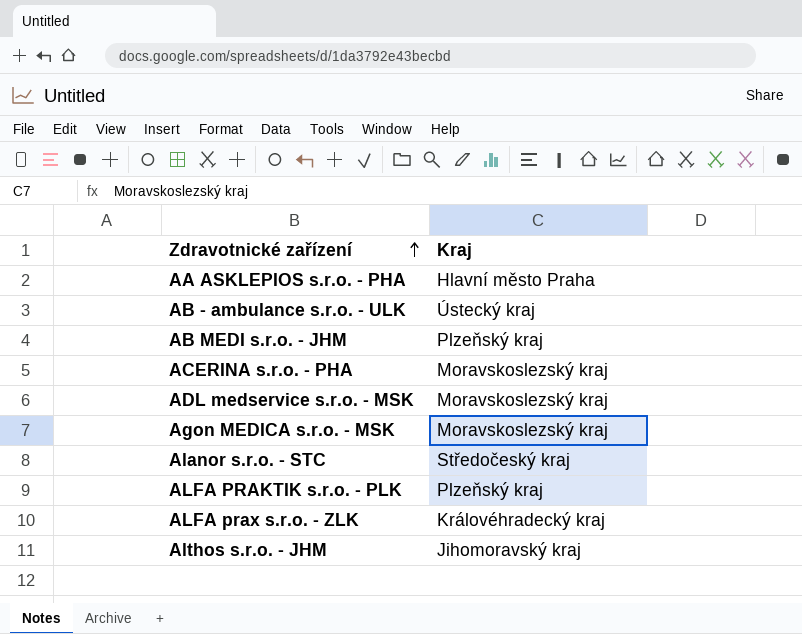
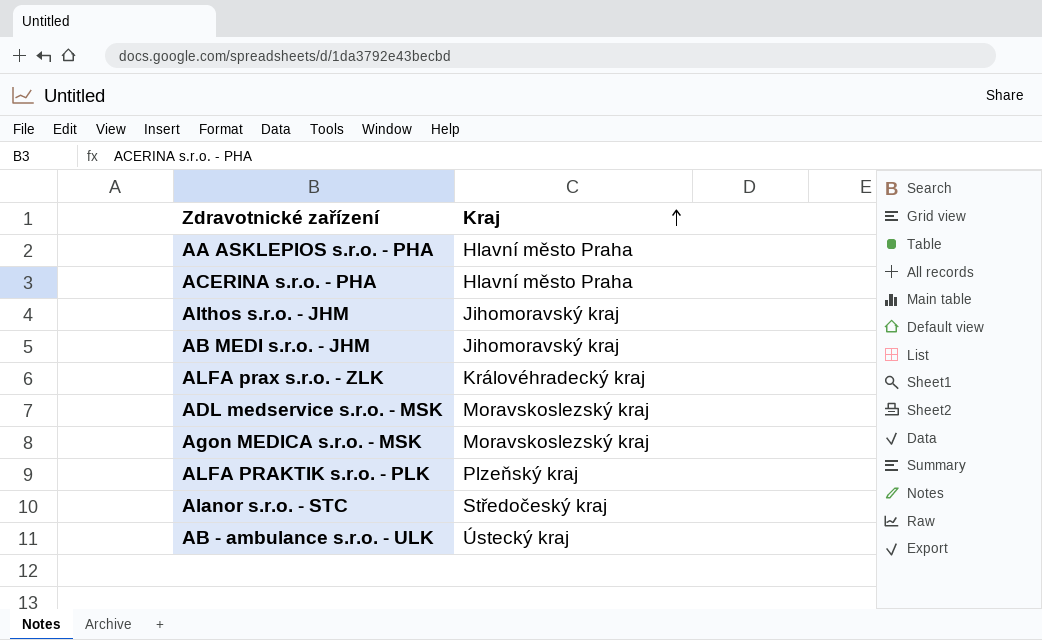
row order: Zdravotnické zařízení ascending -> Kraj ascending
ACERINA s.r.o. - PHA | Kraj: Moravskoslezský kraj -> Hlavní město Praha
AB MEDI s.r.o. - JHM | Kraj: Plzeňský kraj -> Jihomoravský kraj

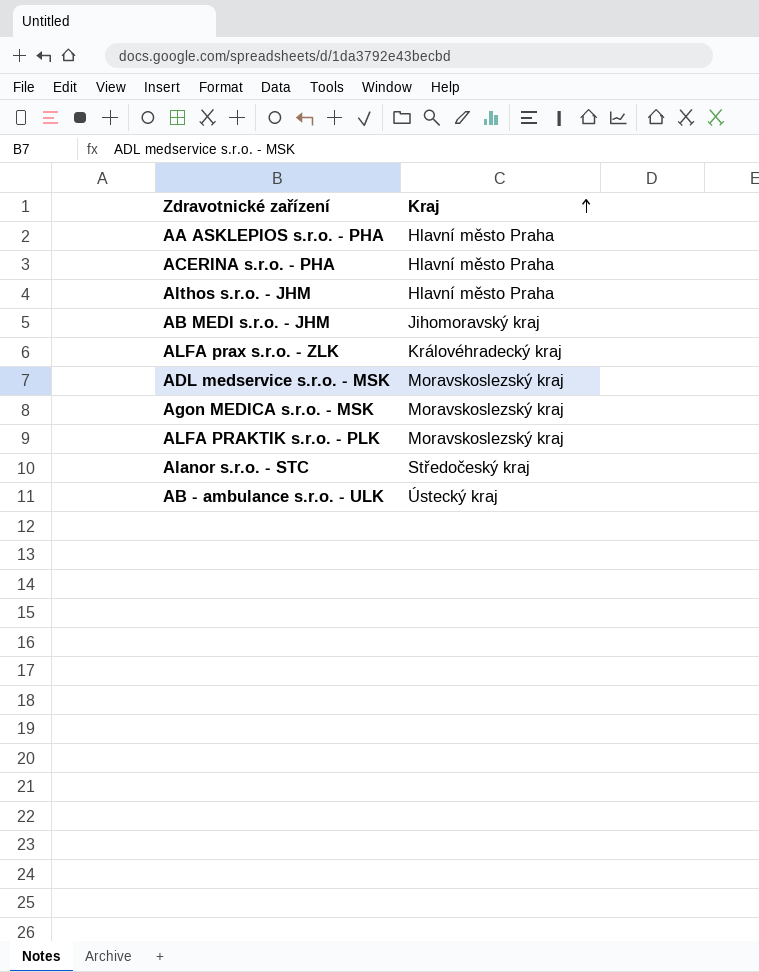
Althos s.r.o. - JHM | Kraj: Jihomoravský kraj -> Hlavní město Praha
ALFA PRAKTIK s.r.o. - PLK | Kraj: Plzeňský kraj -> Moravskoslezský kraj

